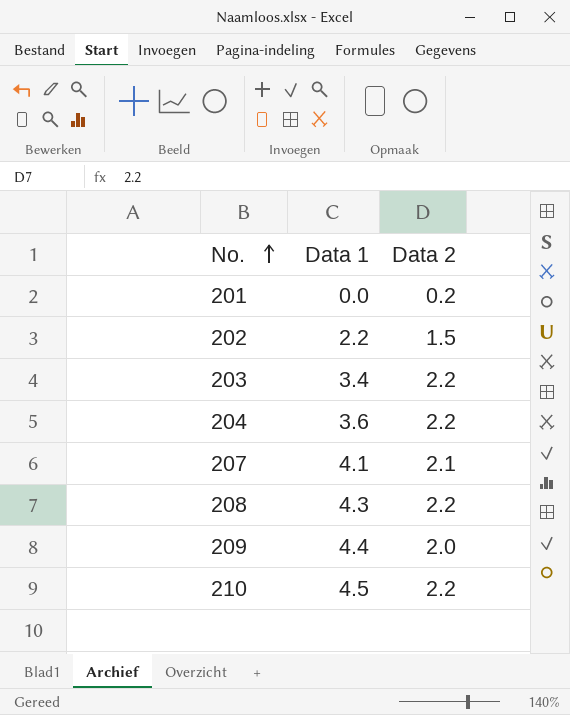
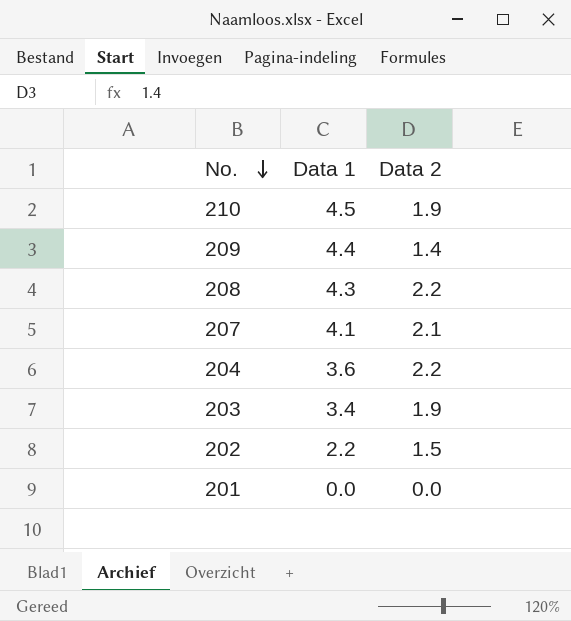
row order: No. ascending -> No. descending
210 | Data 2: 2.2 -> 1.9
209 | Data 2: 2.0 -> 1.4
203 | Data 2: 2.2 -> 1.9
201 | Data 2: 0.2 -> 0.0

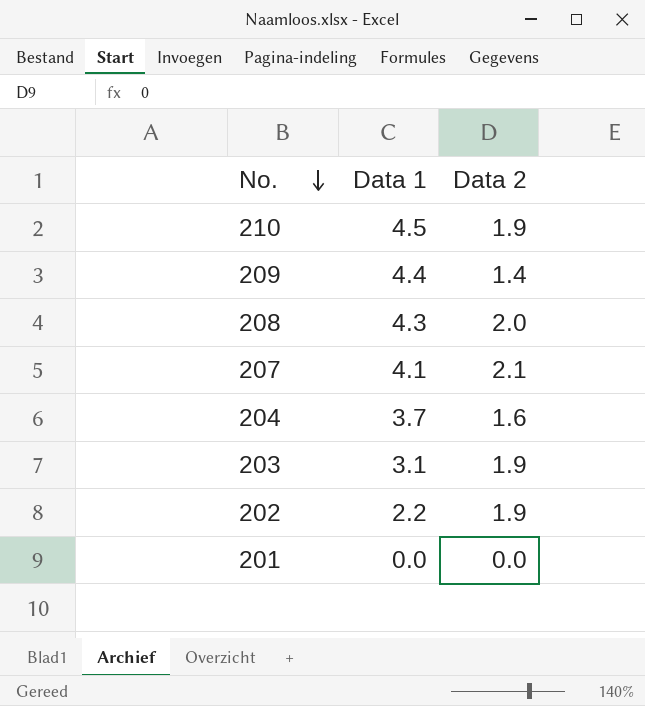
208 | Data 2: 2.2 -> 2.0
204 | Data 1: 3.6 -> 3.7
204 | Data 2: 2.2 -> 1.6
203 | Data 1: 3.4 -> 3.1
202 | Data 2: 1.5 -> 1.9

